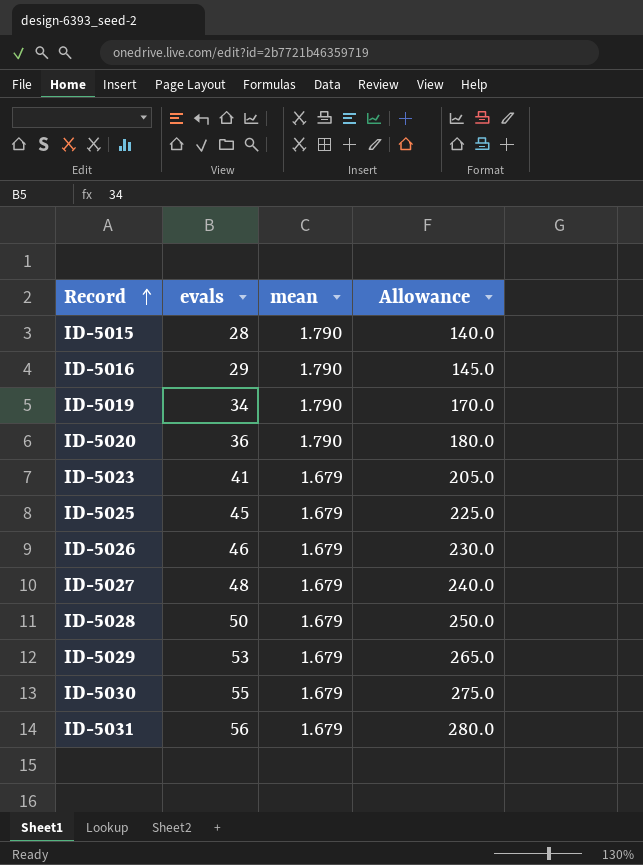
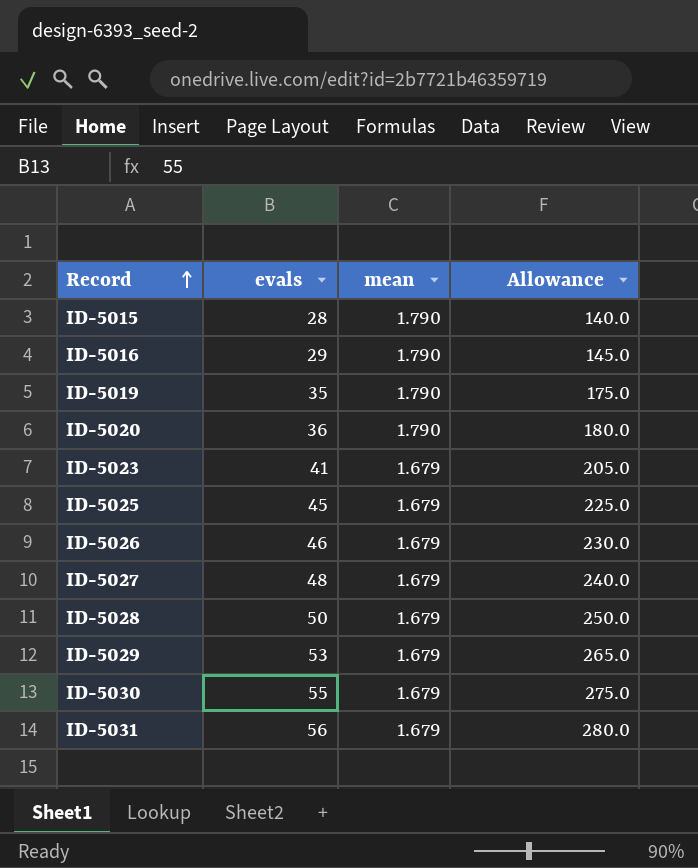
ID-5019 | evals: 34 -> 35
ID-5019 | Allowance: 170.0 -> 175.0

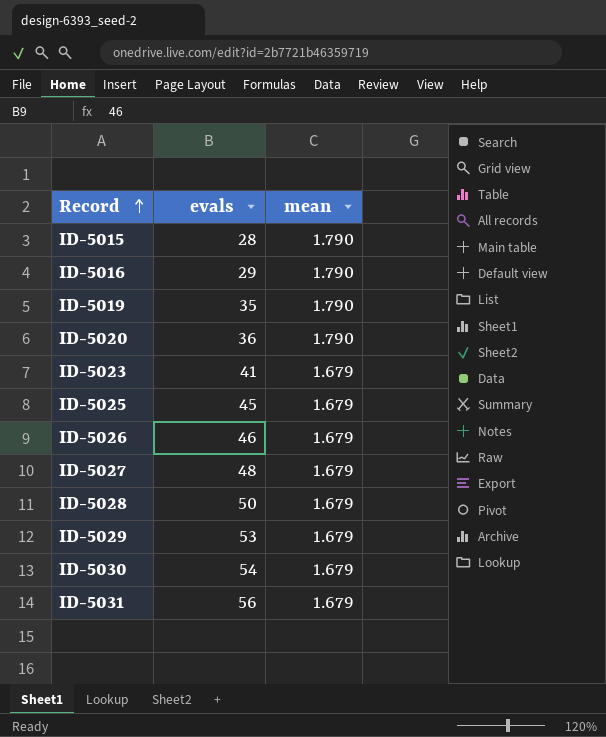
column Allowance | formula: [evals] * 5 -> none
ID-5030 | evals: 55 -> 54

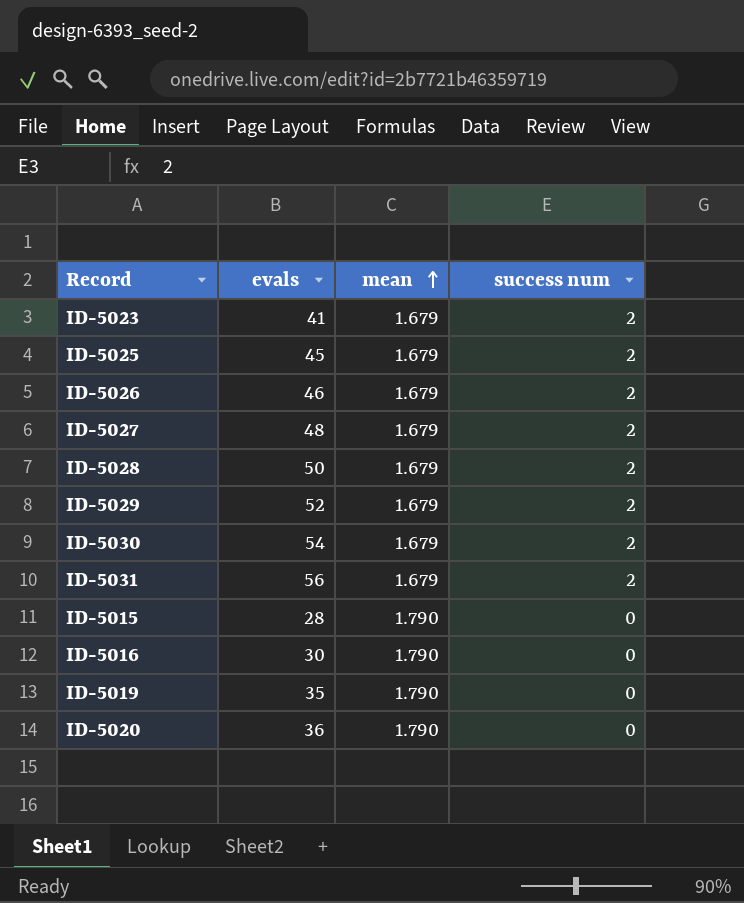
row order: Record ascending -> mean ascending
column success num | position: none -> 4
ID-5029 | evals: 53 -> 52
ID-5016 | evals: 29 -> 30

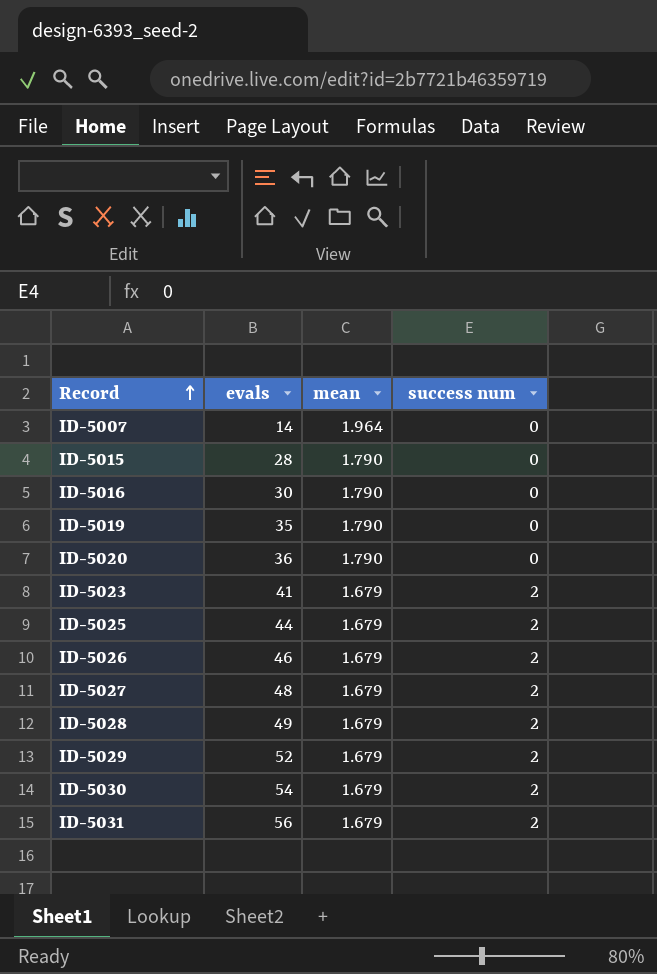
row order: mean ascending -> Record ascending
row ID-5007: none -> 14 | 1.964 | 0
ID-5025 | evals: 45 -> 44
ID-5028 | evals: 50 -> 49

